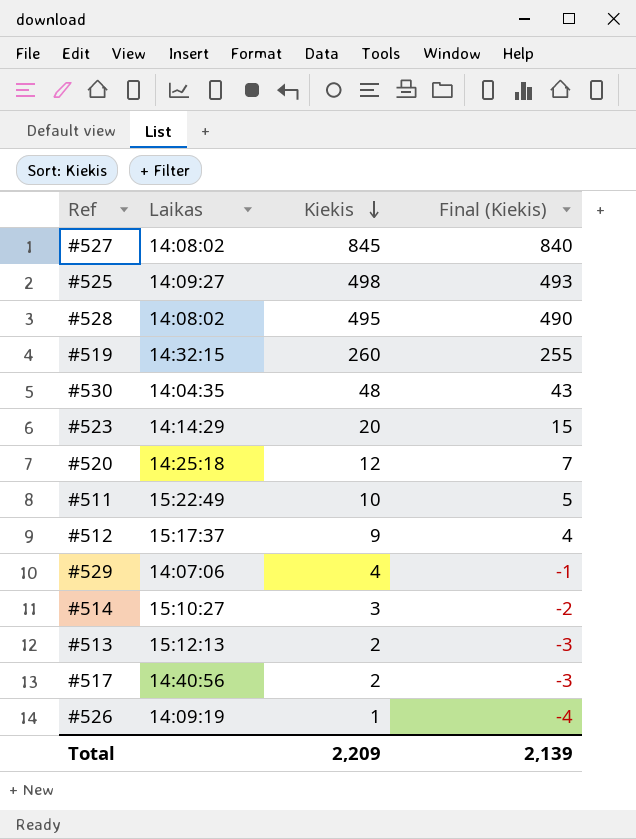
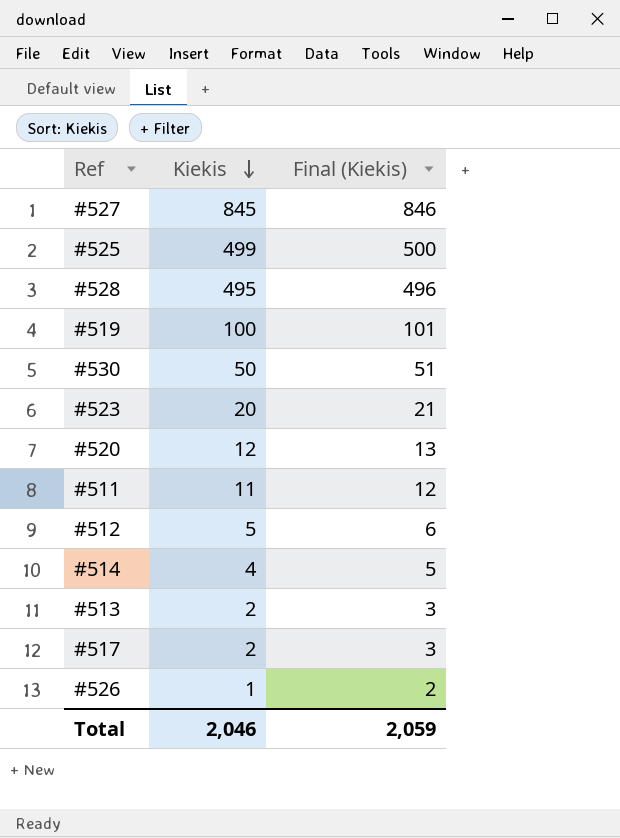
column Laikas | position: 2 -> none
column Final (Kiekis) | formula: [Kiekis] - 5 -> [Kiekis] + 1
row #529: 14:07:06 | 4 | -1 -> none
#525 | Kiekis: 498 -> 499
#519 | Kiekis: 260 -> 100
#530 | Kiekis: 48 -> 50
#511 | Kiekis: 10 -> 11
#512 | Kiekis: 9 -> 5
#514 | Kiekis: 3 -> 4
Total | Kiekis: 2,209 -> 2,046
Total | Final (Kiekis): 2,139 -> 2,059

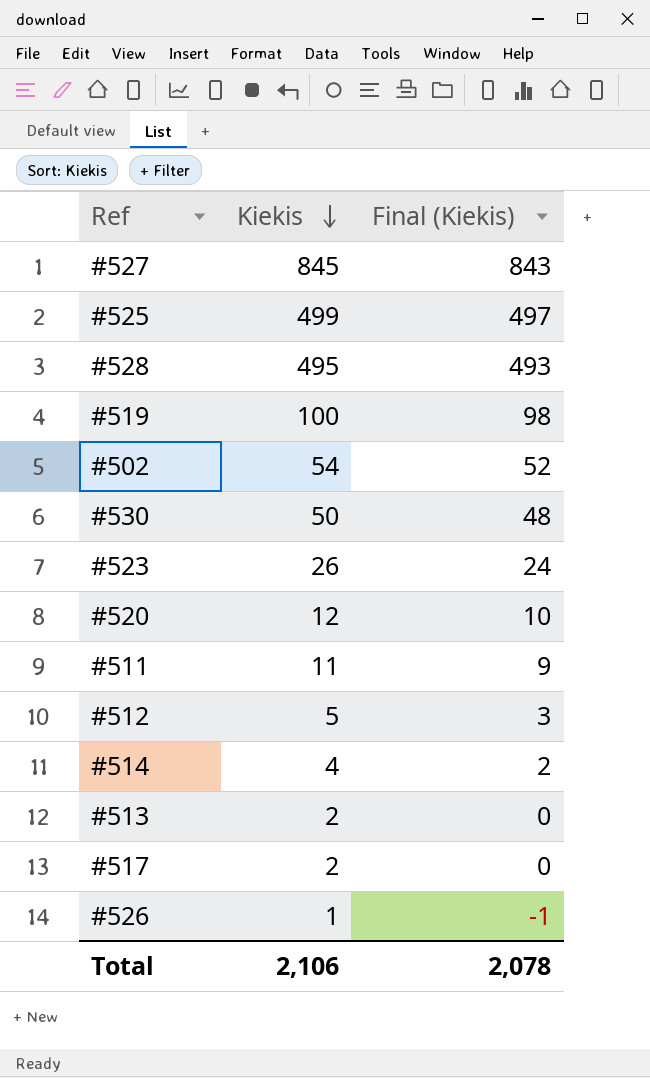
column Final (Kiekis) | formula: [Kiekis] + 1 -> [Kiekis] - 2
row #502: none -> 54 | 52
#523 | Kiekis: 20 -> 26
Total | Kiekis: 2,046 -> 2,106
Total | Final (Kiekis): 2,059 -> 2,078

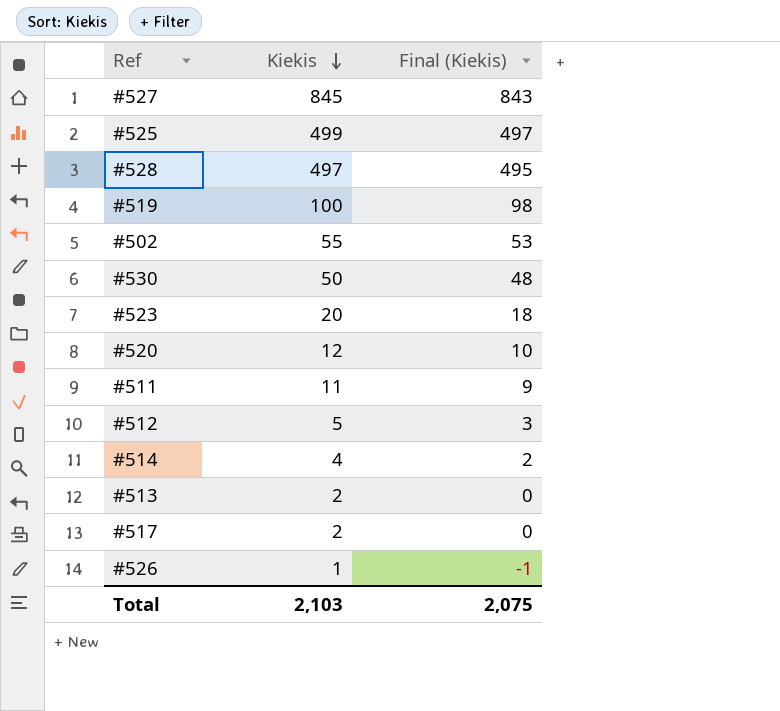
#528 | Kiekis: 495 -> 497
#528 | Final (Kiekis): 493 -> 495
#502 | Kiekis: 54 -> 55
#502 | Final (Kiekis): 52 -> 53
#523 | Kiekis: 26 -> 20
#523 | Final (Kiekis): 24 -> 18
Total | Kiekis: 2,106 -> 2,103
Total | Final (Kiekis): 2,078 -> 2,075

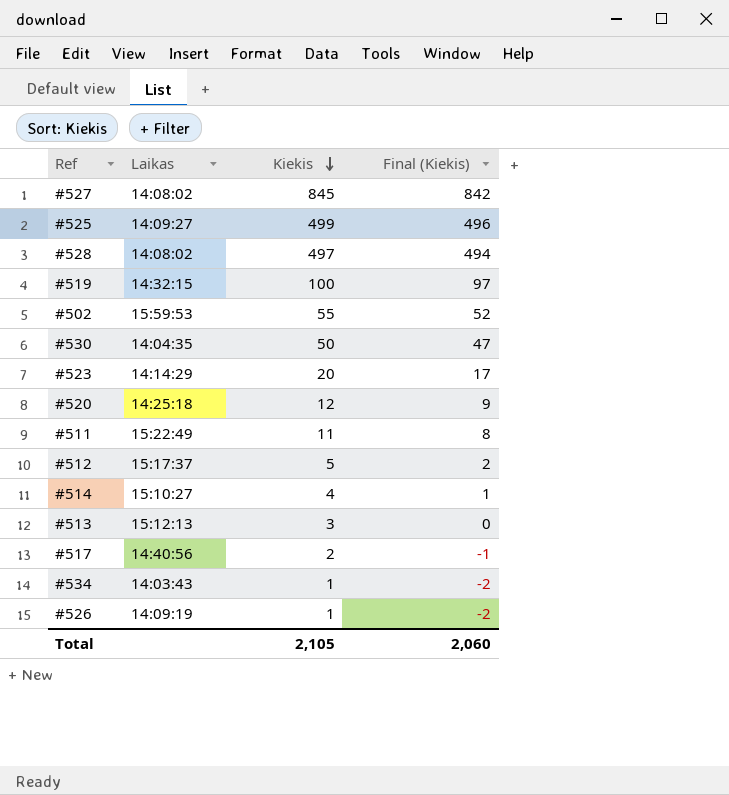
column Laikas | position: none -> 2
column Final (Kiekis) | formula: [Kiekis] - 2 -> [Kiekis] - 3
#513 | Kiekis: 2 -> 3
row #534: none -> 14:03:43 | 1 | -2
Total | Kiekis: 2,103 -> 2,105
Total | Final (Kiekis): 2,075 -> 2,060

